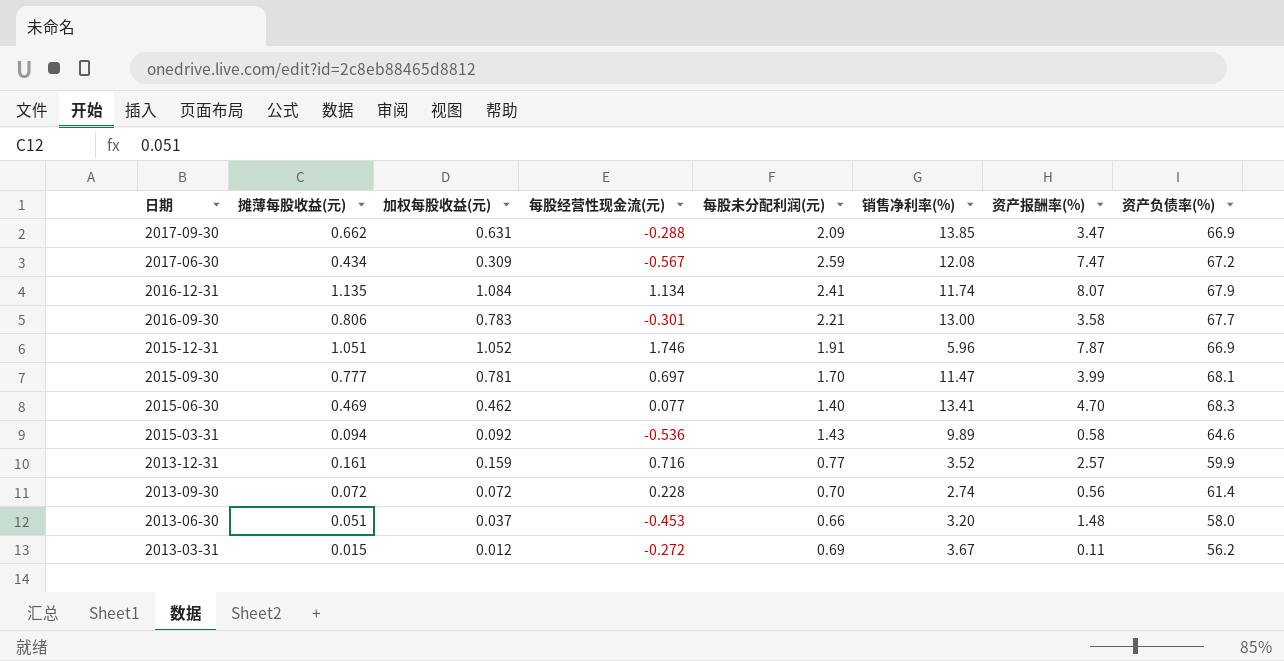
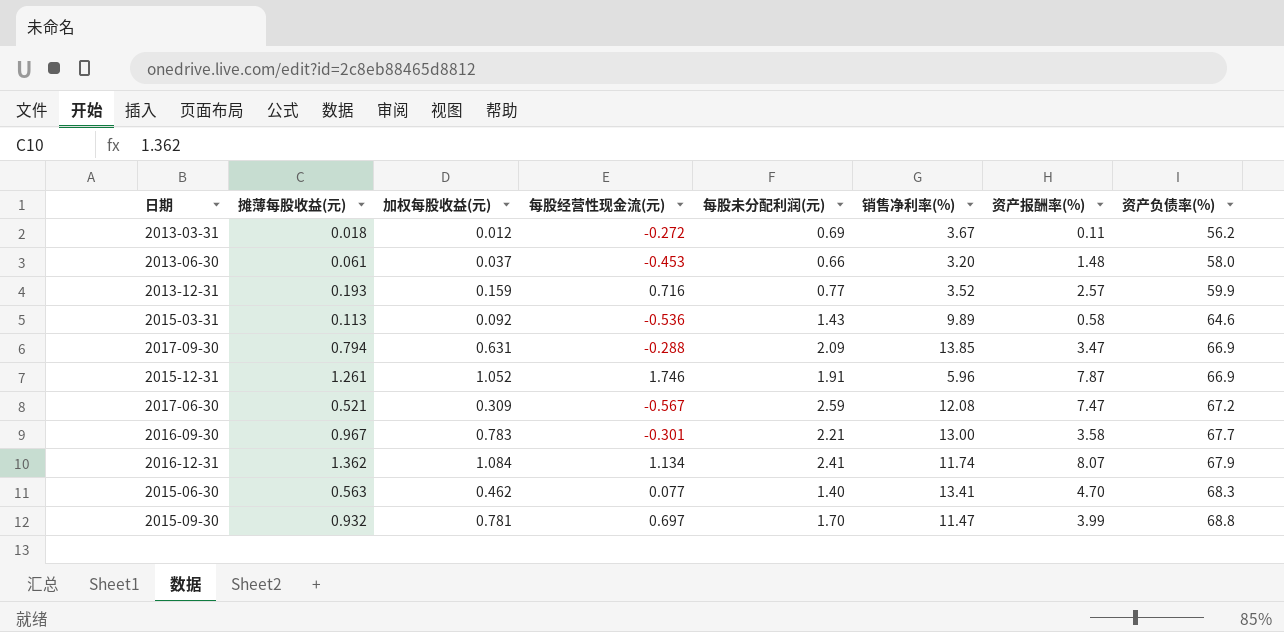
row order: 日期 descending -> 资产负债率(%) ascending
row 2013-09-30: 0.072 | 0.072 | 0.228 | 0.70 | 2.74 | 0.56 | 61.4 -> none
2013-03-31 | 摊薄每股收益(元): 0.015 -> 0.018
2013-06-30 | 摊薄每股收益(元): 0.051 -> 0.061
2013-12-31 | 摊薄每股收益(元): 0.161 -> 0.193
2015-03-31 | 摊薄每股收益(元): 0.094 -> 0.113
2017-09-30 | 摊薄每股收益(元): 0.662 -> 0.794
2015-12-31 | 摊薄每股收益(元): 1.051 -> 1.261
2017-06-30 | 摊薄每股收益(元): 0.434 -> 0.521
2016-09-30 | 摊薄每股收益(元): 0.806 -> 0.967
2016-12-31 | 摊薄每股收益(元): 1.135 -> 1.362
2015-06-30 | 摊薄每股收益(元): 0.469 -> 0.563
2015-09-30 | 摊薄每股收益(元): 0.777 -> 0.932
2015-09-30 | 资产负债率(%): 68.1 -> 68.8

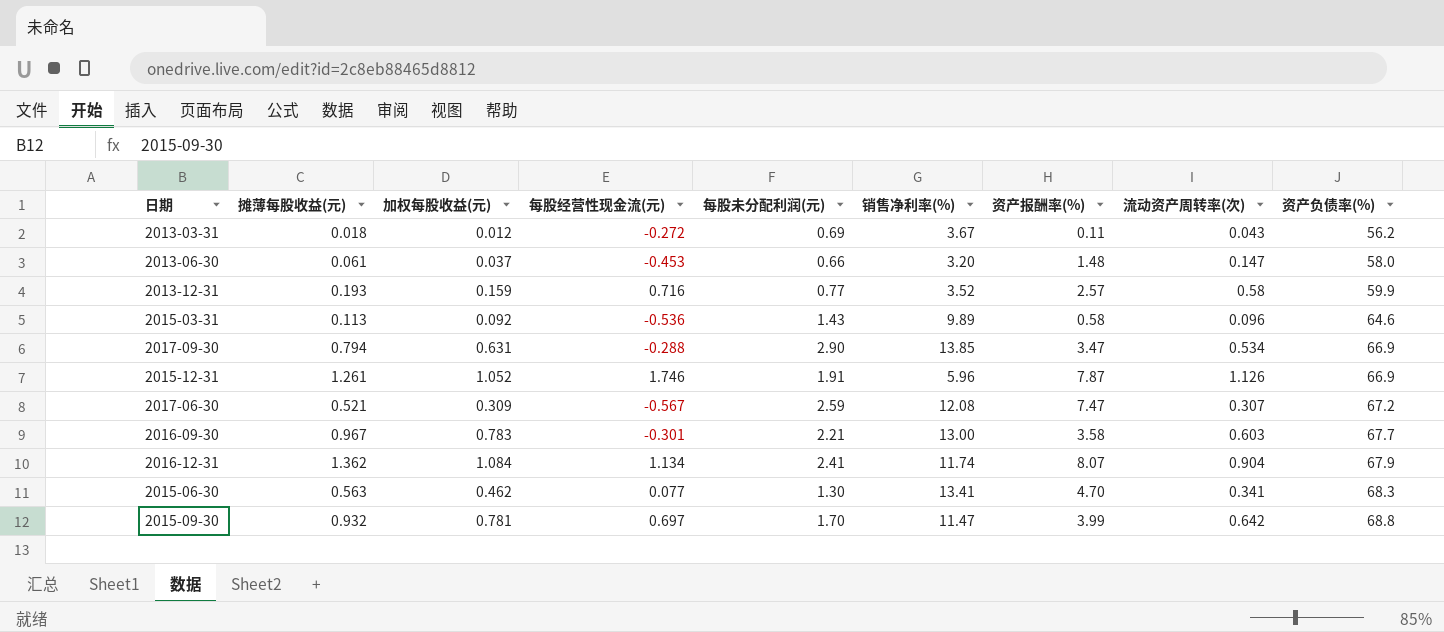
column 流动资产周转率(次) | position: none -> 8
2017-09-30 | 每股未分配利润(元): 2.09 -> 2.90
2015-06-30 | 每股未分配利润(元): 1.40 -> 1.30

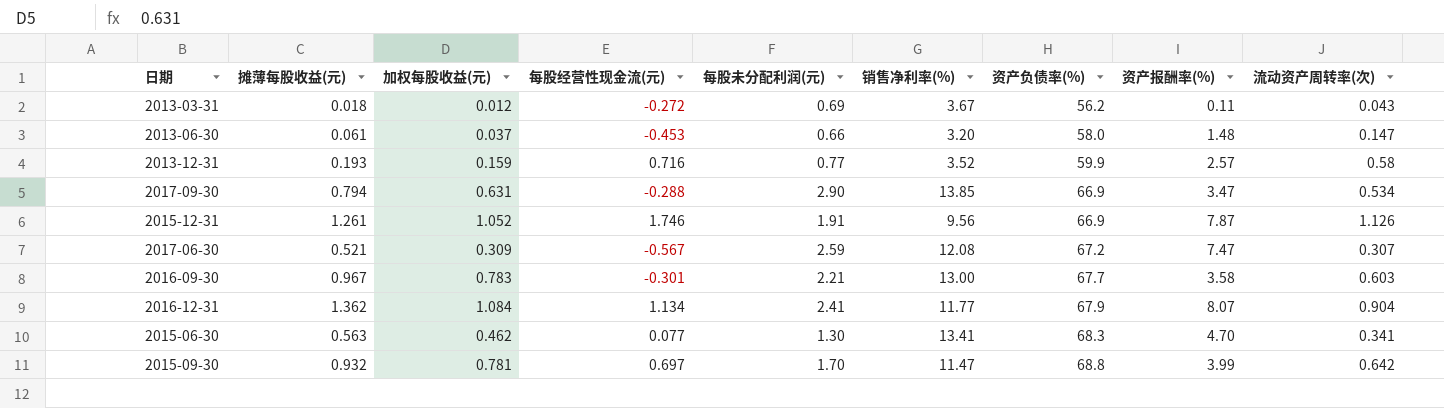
column 资产负债率(%) | position: 9 -> 7
row 2015-03-31: 0.113 | 0.092 | -0.536 | 1.43 | 9.89 | 0.58 | 0.096 | 64.6 -> none
2015-12-31 | 销售净利率(%): 5.96 -> 9.56
2016-12-31 | 销售净利率(%): 11.74 -> 11.77

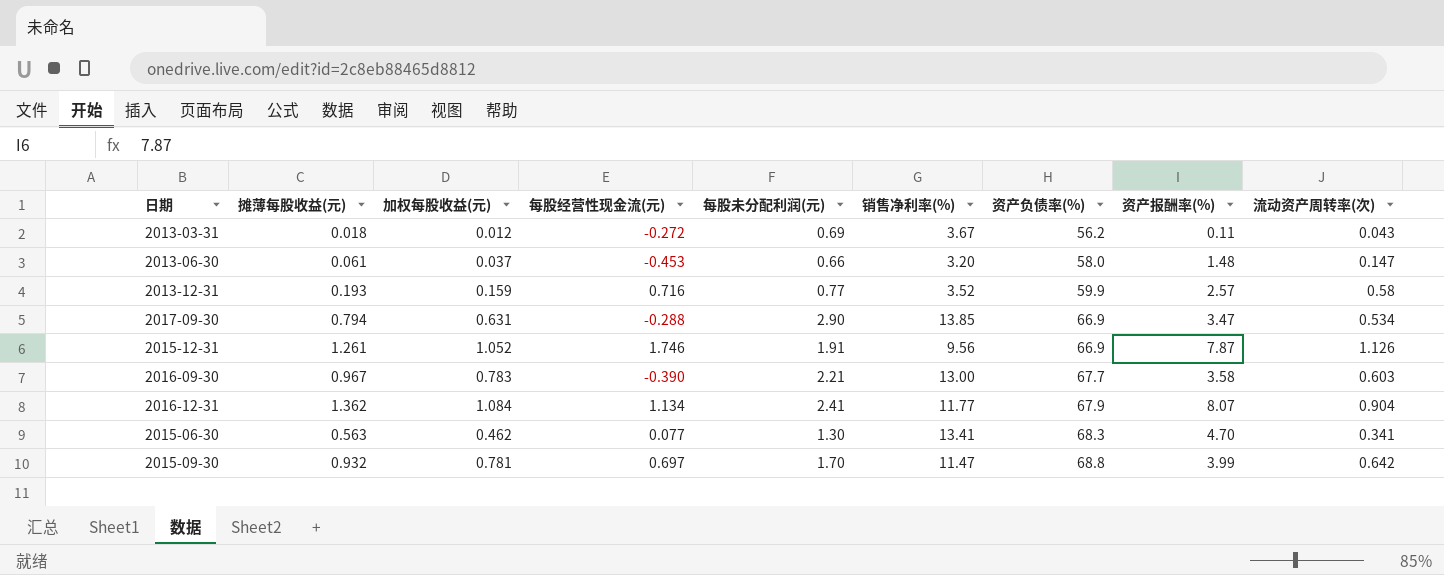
row 2017-06-30: 0.521 | 0.309 | -0.567 | 2.59 | 12.08 | 67.2 | 7.47 | 0.307 -> none
2016-09-30 | 每股经营性现金流(元): -0.301 -> -0.390

